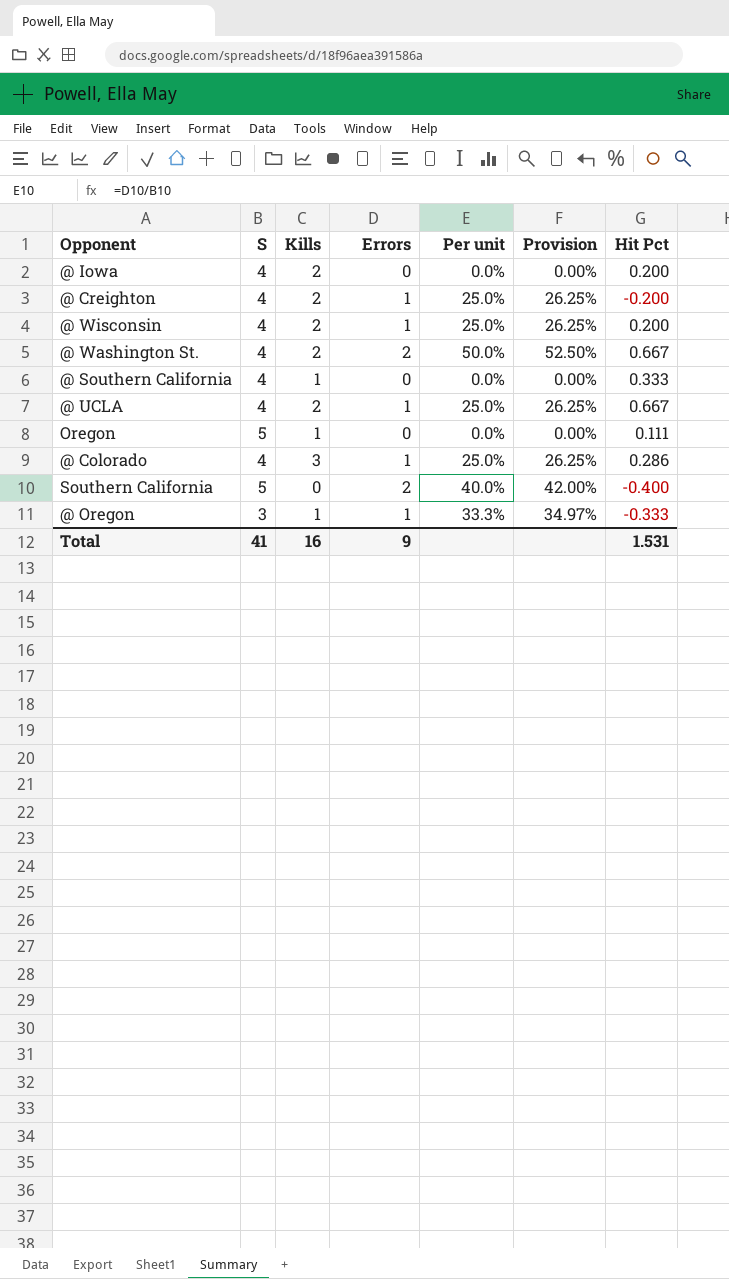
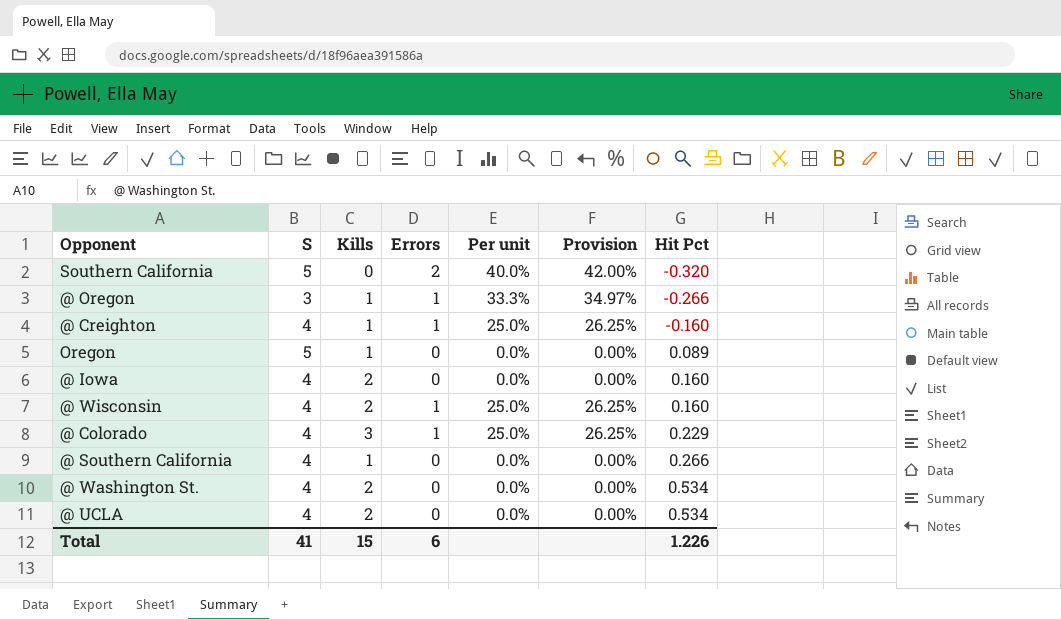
row order: none -> Hit Pct ascending
Southern California | Hit Pct: -0.400 -> -0.320
@ Oregon | Hit Pct: -0.333 -> -0.266
@ Creighton | Kills: 2 -> 1
@ Creighton | Hit Pct: -0.200 -> -0.160
Oregon | Hit Pct: 0.111 -> 0.089
@ Iowa | Hit Pct: 0.200 -> 0.160
@ Wisconsin | Hit Pct: 0.200 -> 0.160
@ Colorado | Hit Pct: 0.286 -> 0.229
@ Southern California | Hit Pct: 0.333 -> 0.266
@ Washington St. | Errors: 2 -> 0
@ Washington St. | Per unit: 50.0% -> 0.0%
@ Washington St. | Provision: 52.50% -> 0.00%
@ Washington St. | Hit Pct: 0.667 -> 0.534
@ UCLA | Errors: 1 -> 0
@ UCLA | Per unit: 25.0% -> 0.0%
@ UCLA | Provision: 26.25% -> 0.00%
@ UCLA | Hit Pct: 0.667 -> 0.534
Total | Kills: 16 -> 15
Total | Errors: 9 -> 6
Total | Hit Pct: 1.531 -> 1.226

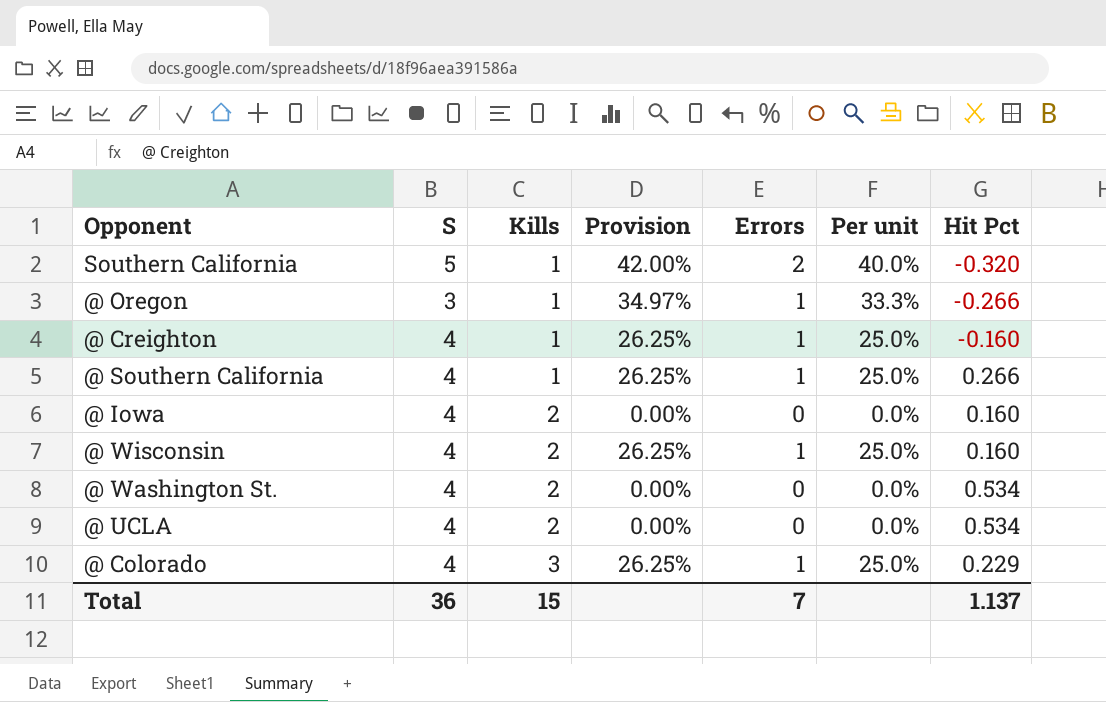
row order: Hit Pct ascending -> Kills ascending
column Provision | position: 6 -> 4
row Oregon: 5 | 1 | 0 | 0.0% | 0.00% | 0.089 -> none
Southern California | Kills: 0 -> 1
@ Southern California | Provision: 0.00% -> 26.25%
@ Southern California | Errors: 0 -> 1
@ Southern California | Per unit: 0.0% -> 25.0%
Total | S: 41 -> 36
Total | Errors: 6 -> 7
Total | Hit Pct: 1.226 -> 1.137

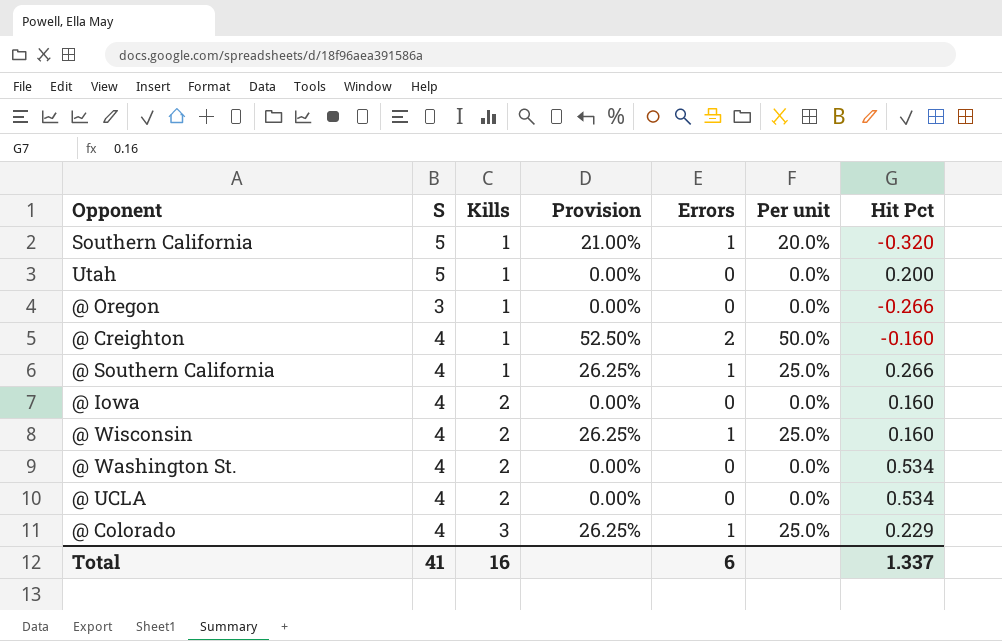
Southern California | Provision: 42.00% -> 21.00%
Southern California | Errors: 2 -> 1
Southern California | Per unit: 40.0% -> 20.0%
row Utah: none -> 5 | 1 | 0.00% | 0 | 0.0% | 0.200
@ Oregon | Provision: 34.97% -> 0.00%
@ Oregon | Errors: 1 -> 0
@ Oregon | Per unit: 33.3% -> 0.0%
@ Creighton | Provision: 26.25% -> 52.50%
@ Creighton | Errors: 1 -> 2
@ Creighton | Per unit: 25.0% -> 50.0%
Total | S: 36 -> 41
Total | Kills: 15 -> 16
Total | Errors: 7 -> 6
Total | Hit Pct: 1.137 -> 1.337

